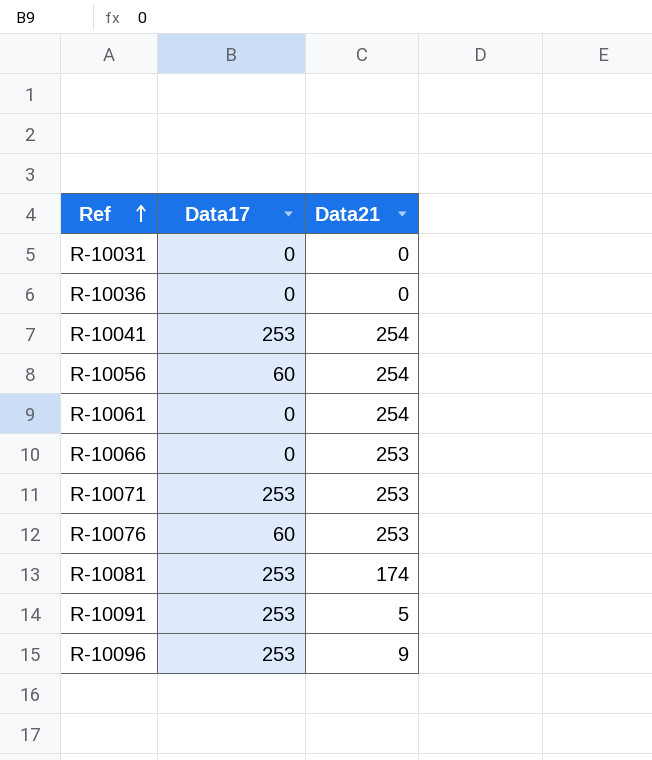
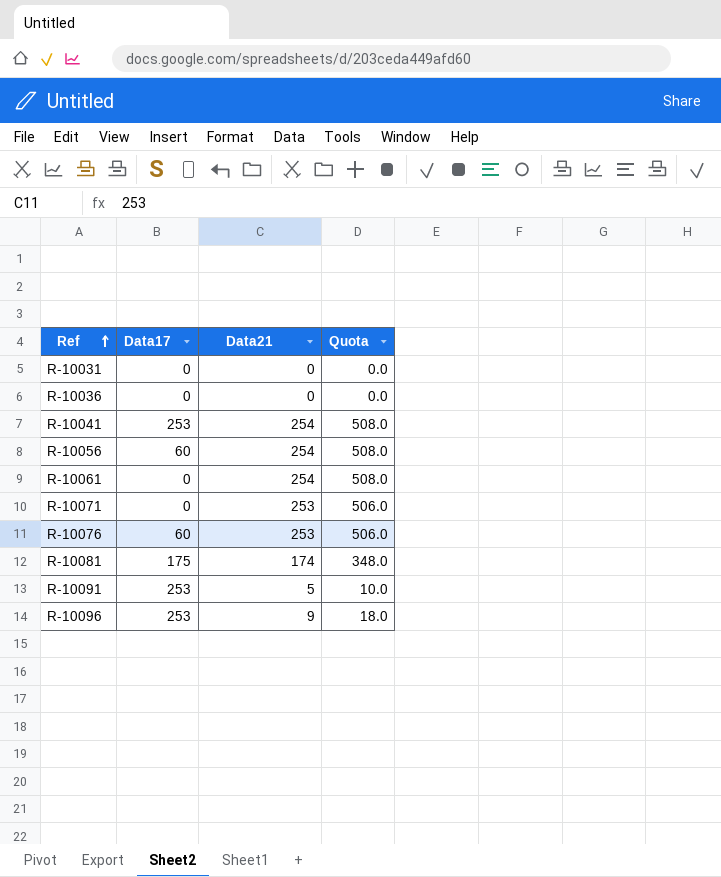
column Quota | formula: none -> [Data21] * 2
row R-10066: 0 | 253 -> none
R-10071 | Data17: 253 -> 0
R-10081 | Data17: 253 -> 175

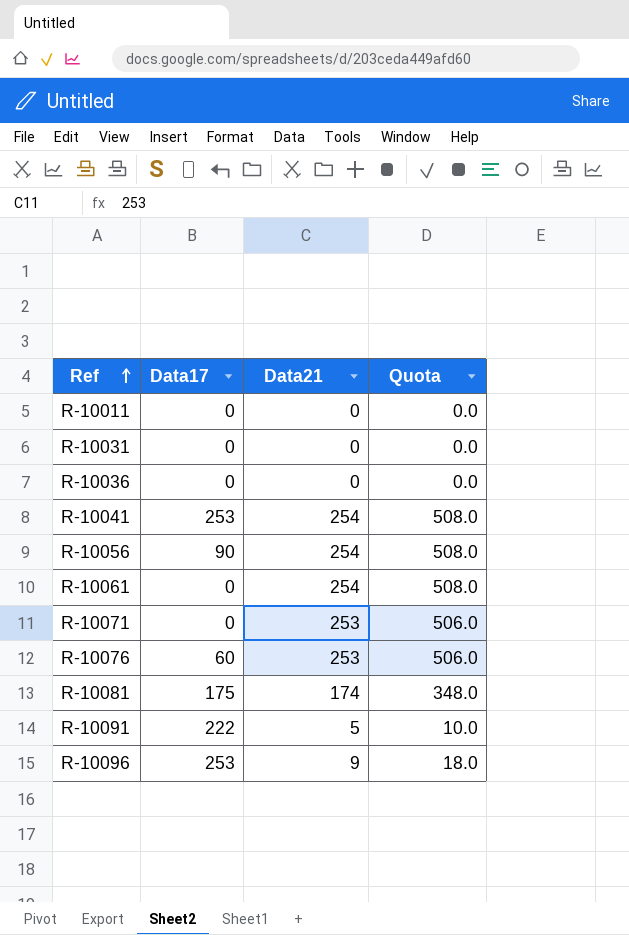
row R-10011: none -> 0 | 0 | 0.0
R-10056 | Data17: 60 -> 90
R-10091 | Data17: 253 -> 222

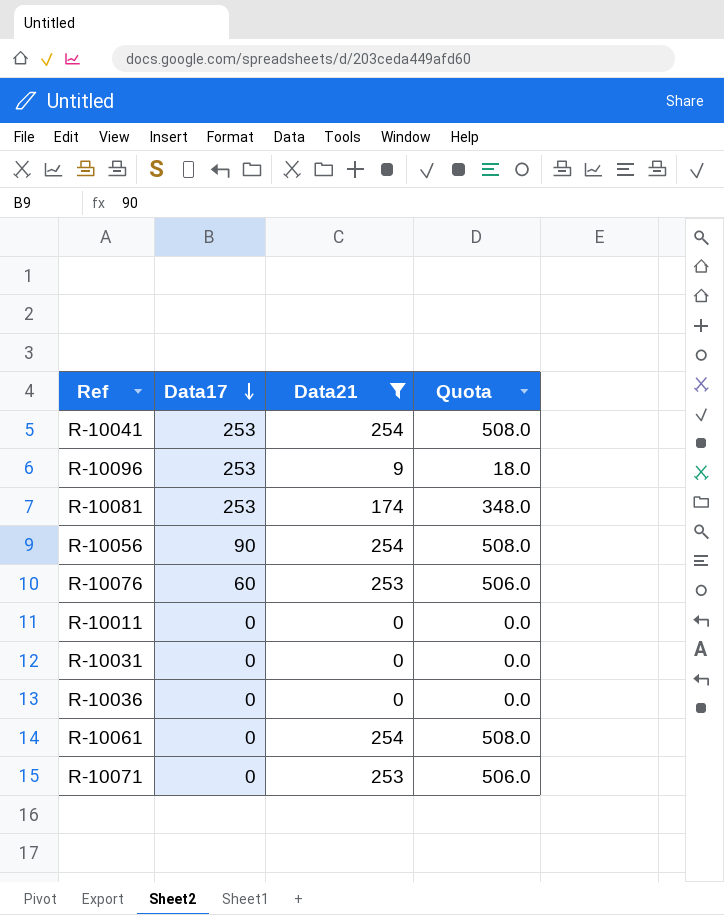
filter: none -> Data21 != 5
row order: Ref ascending -> Data17 descending
R-10081 | Data17: 175 -> 253

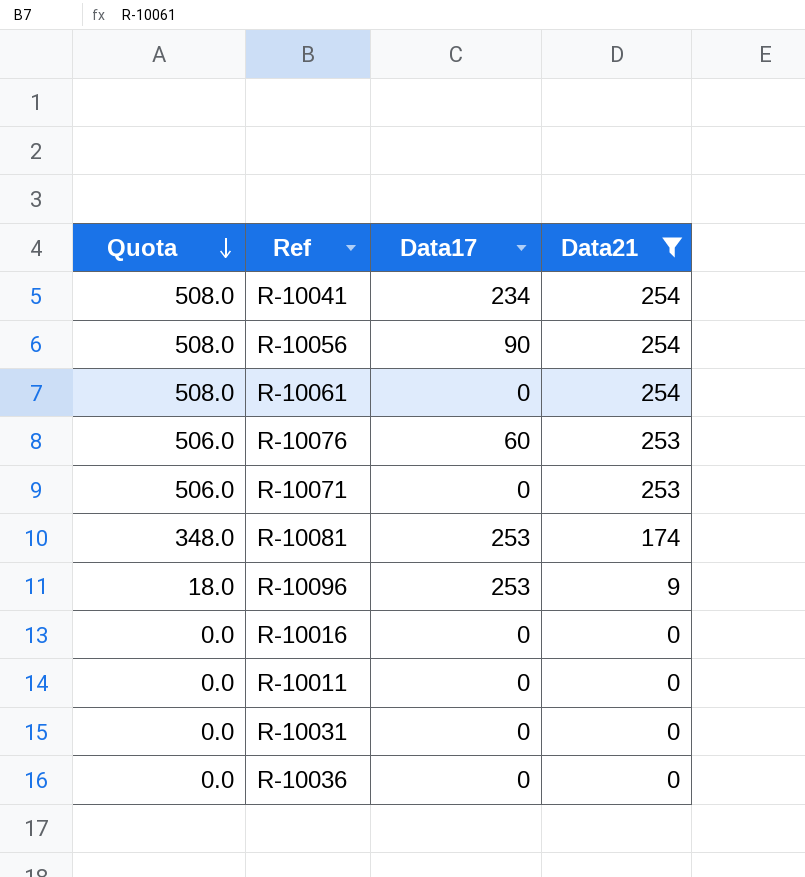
row order: Data17 descending -> Quota descending
column Quota | position: 4 -> 1
R-10041 | Data17: 253 -> 234
row R-10016: none -> 0.0 | 0 | 0

